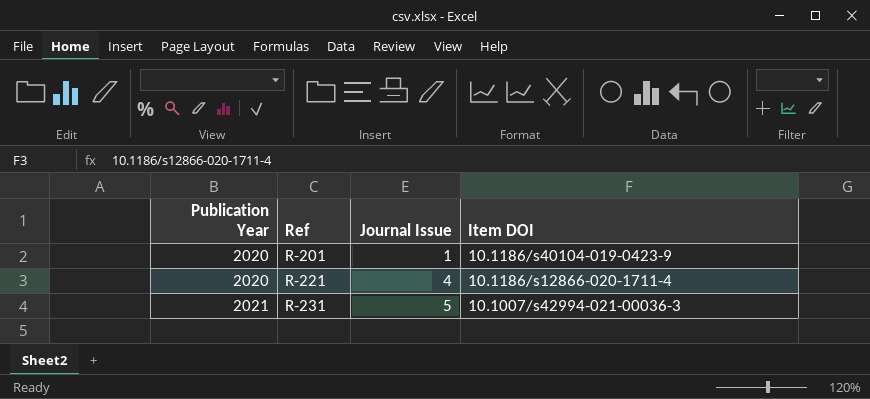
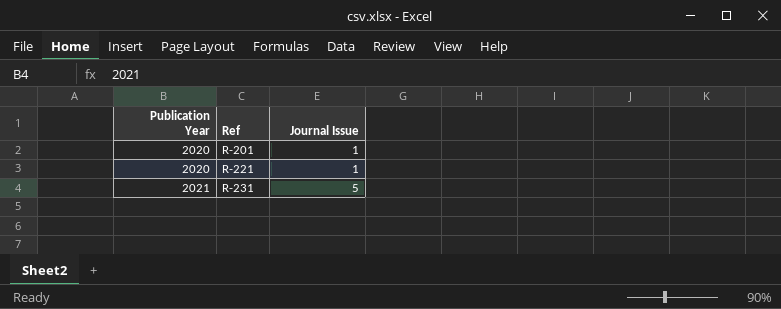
column Item DOI | position: 4 -> none
R-221 | Journal Issue: 4 -> 1

